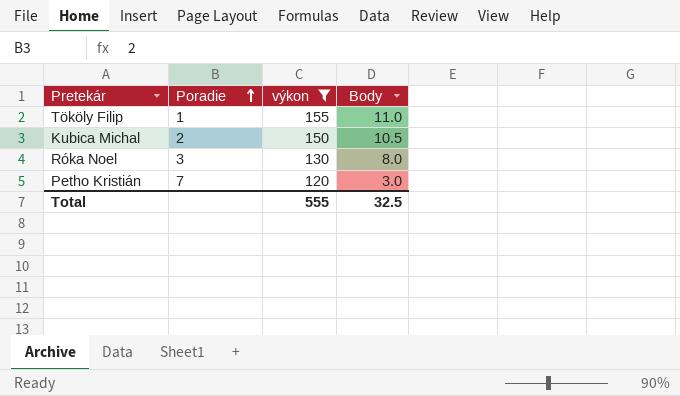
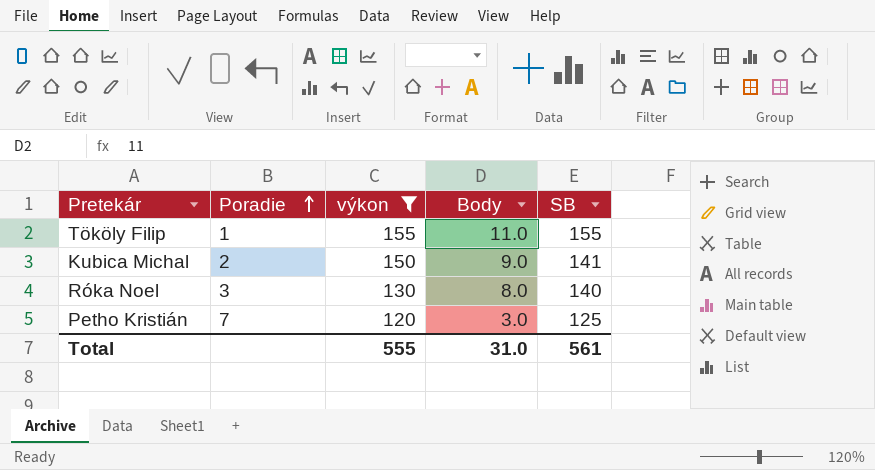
column SB | position: none -> 5
Kubica Michal | Body: 10.5 -> 9.0
Total | Body: 32.5 -> 31.0

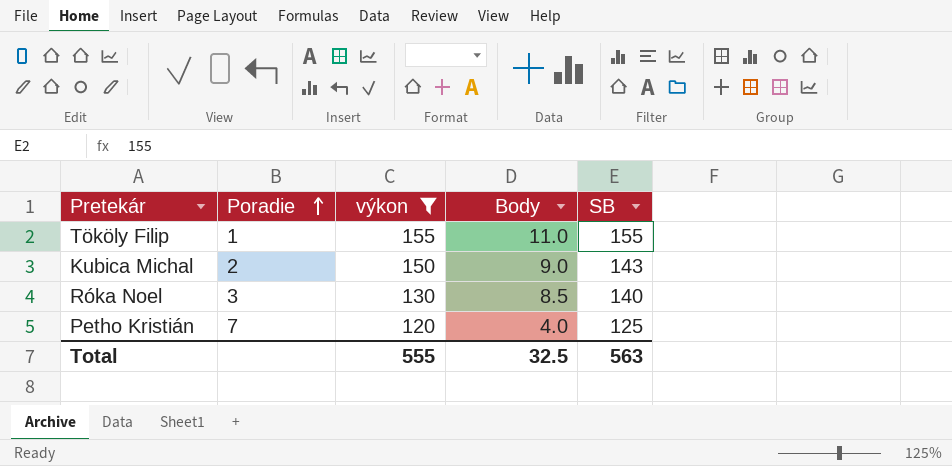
Kubica Michal | SB: 141 -> 143
Róka Noel | Body: 8.0 -> 8.5
Petho Kristián | Body: 3.0 -> 4.0
Total | Body: 31.0 -> 32.5
Total | SB: 561 -> 563

